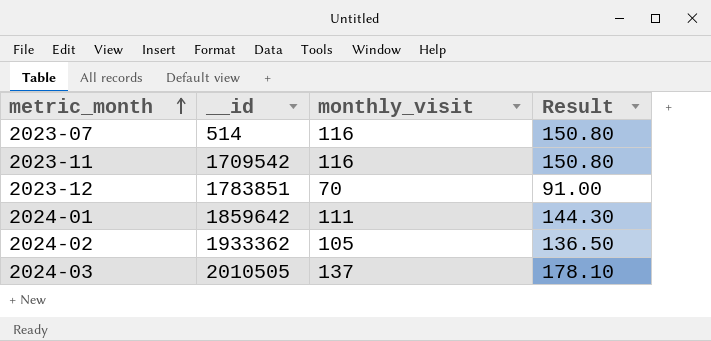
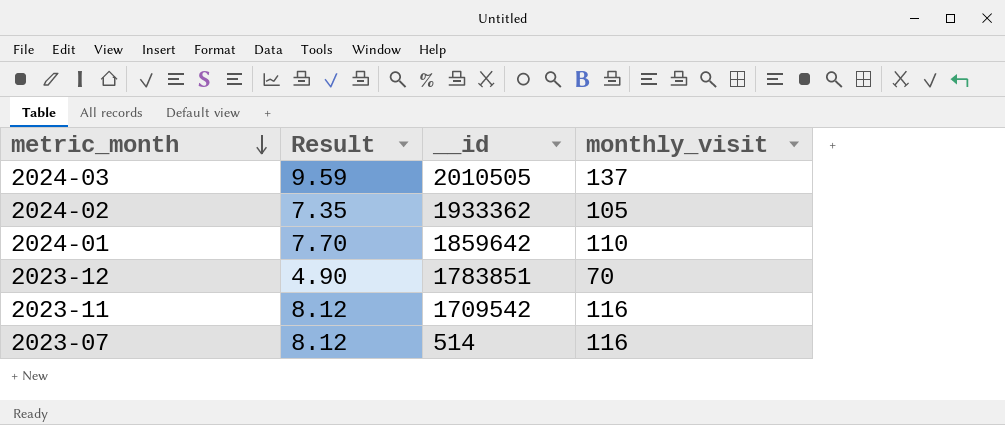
row order: metric_month ascending -> metric_month descending
column Result | formula: [monthly_visit] * 1.3 -> [monthly_visit] * 0.07
column Result | position: 4 -> 2
2024-01 | monthly_visit: 111 -> 110

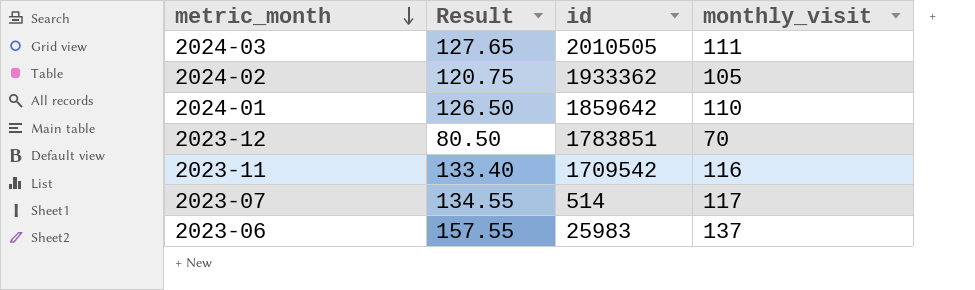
column Result | formula: [monthly_visit] * 0.07 -> [monthly_visit] * 1.15
column name: __id -> id
2024-03 | monthly_visit: 137 -> 111
2023-07 | monthly_visit: 116 -> 117
row 2023-06: none -> 157.55 | 25983 | 137

